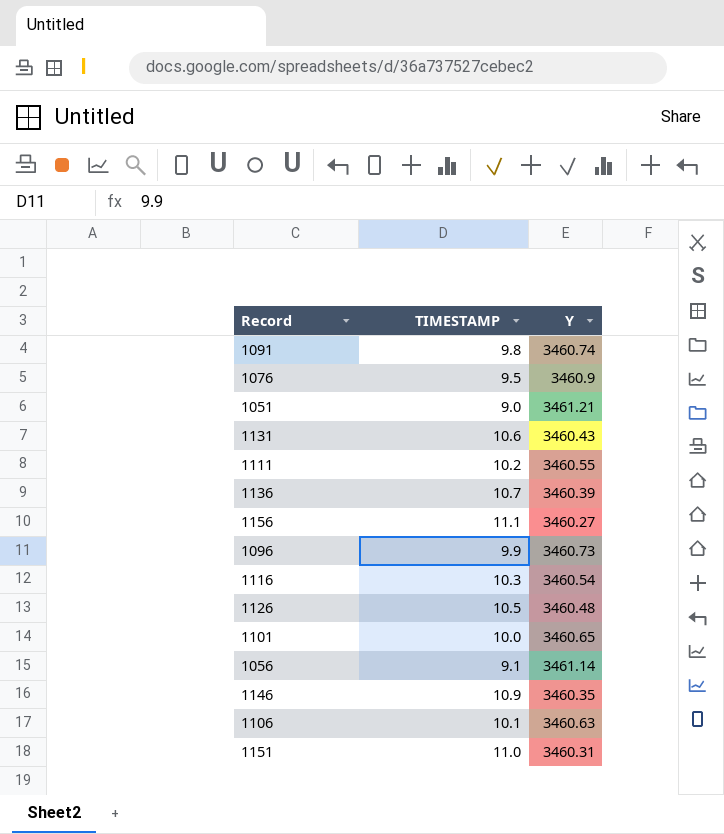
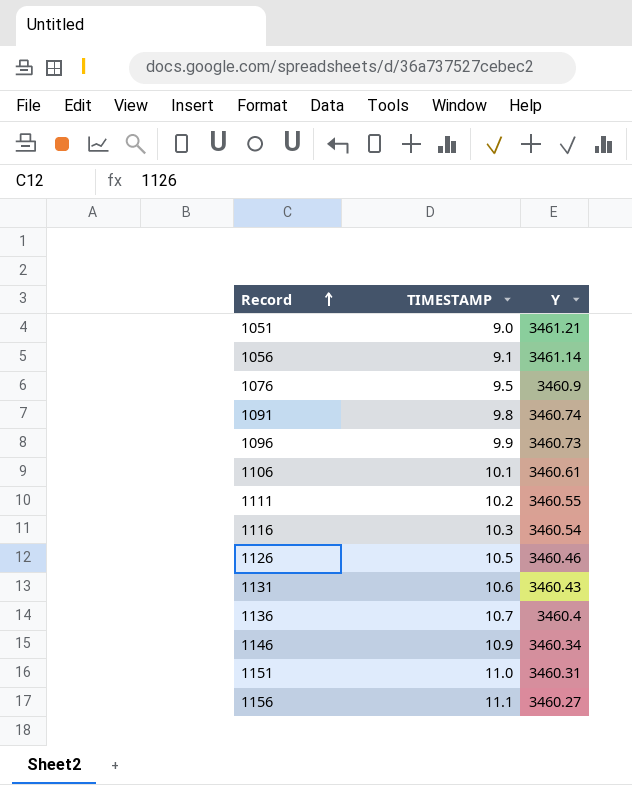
row order: none -> Record ascending
row 1101: 10.0 | 3460.65 -> none
1106 | Y: 3460.63 -> 3460.61
1126 | Y: 3460.48 -> 3460.46
1136 | Y: 3460.39 -> 3460.4
1146 | Y: 3460.35 -> 3460.34

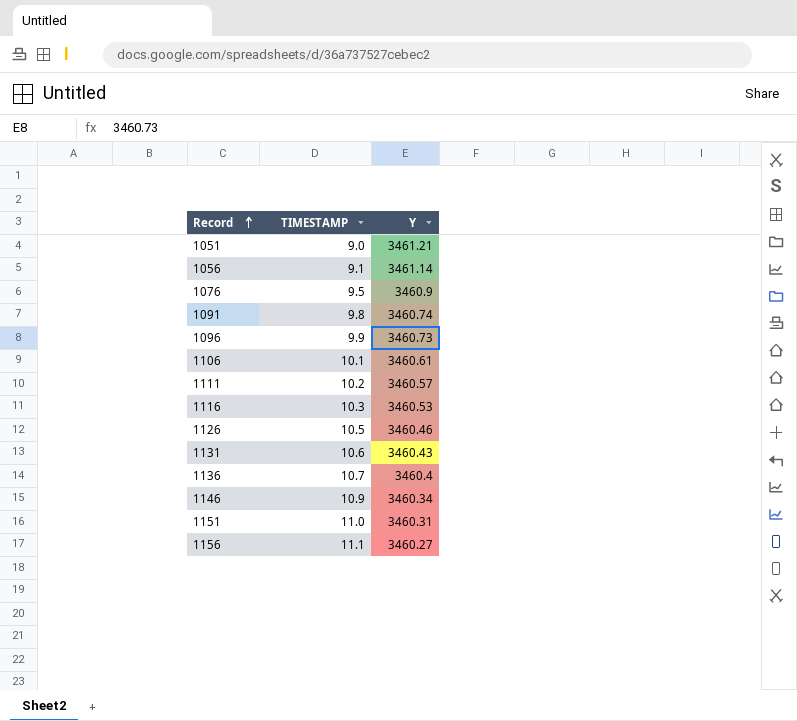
1111 | Y: 3460.55 -> 3460.57
1116 | Y: 3460.54 -> 3460.53

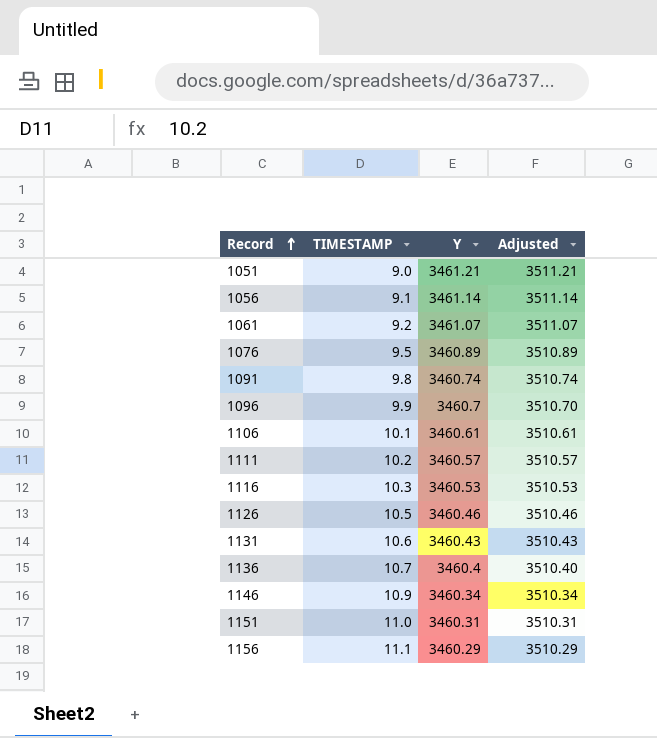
column Adjusted | formula: none -> [Y] + 50
row 1061: none -> 9.2 | 3461.07 | 3511.07
1076 | Y: 3460.9 -> 3460.89
1096 | Y: 3460.73 -> 3460.7
1156 | Y: 3460.27 -> 3460.29

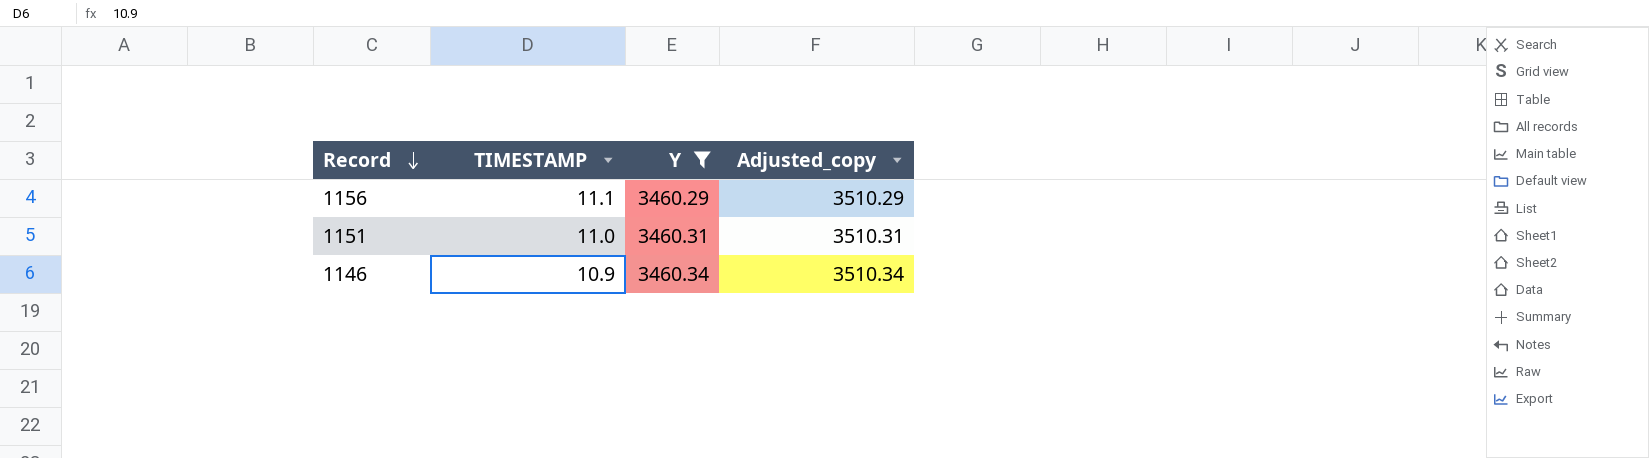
filter: none -> Y <= 3460.34
row order: Record ascending -> Record descending
column name: Adjusted -> Adjusted_copy

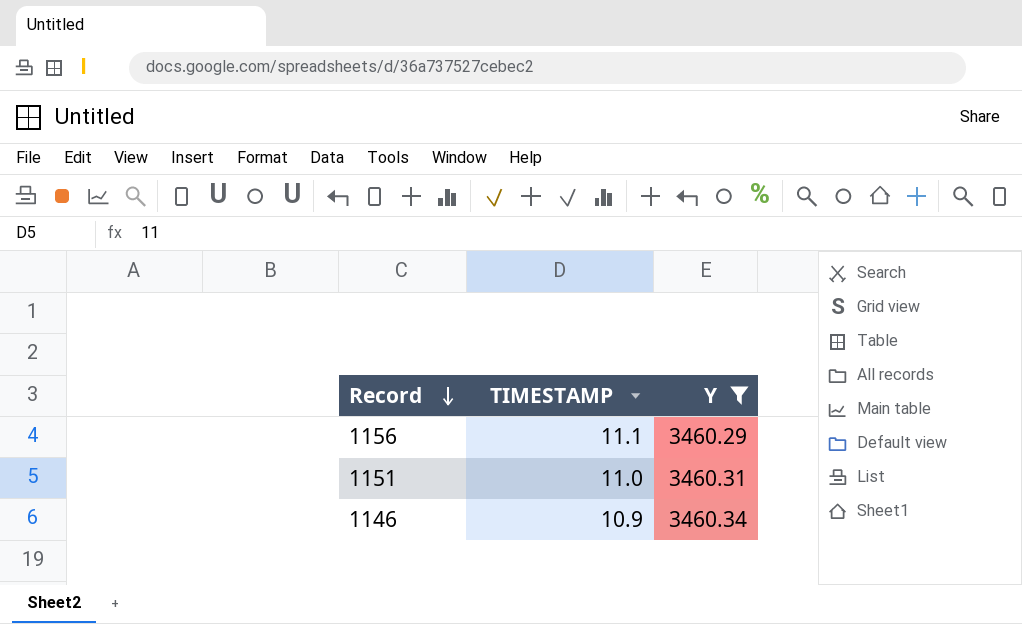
column Adjusted_copy | formula: [Y] + 50 -> none

